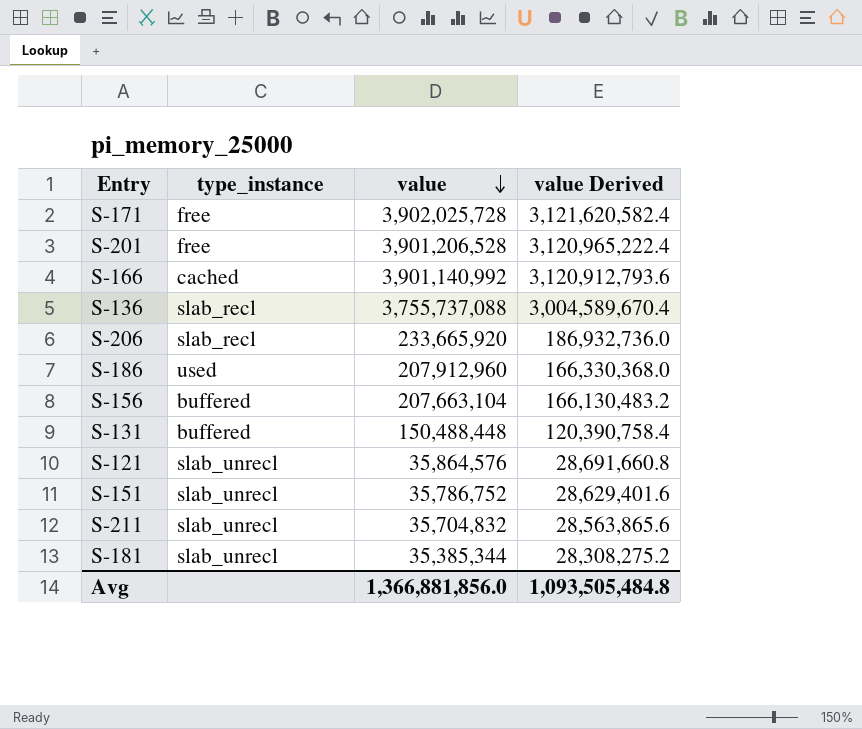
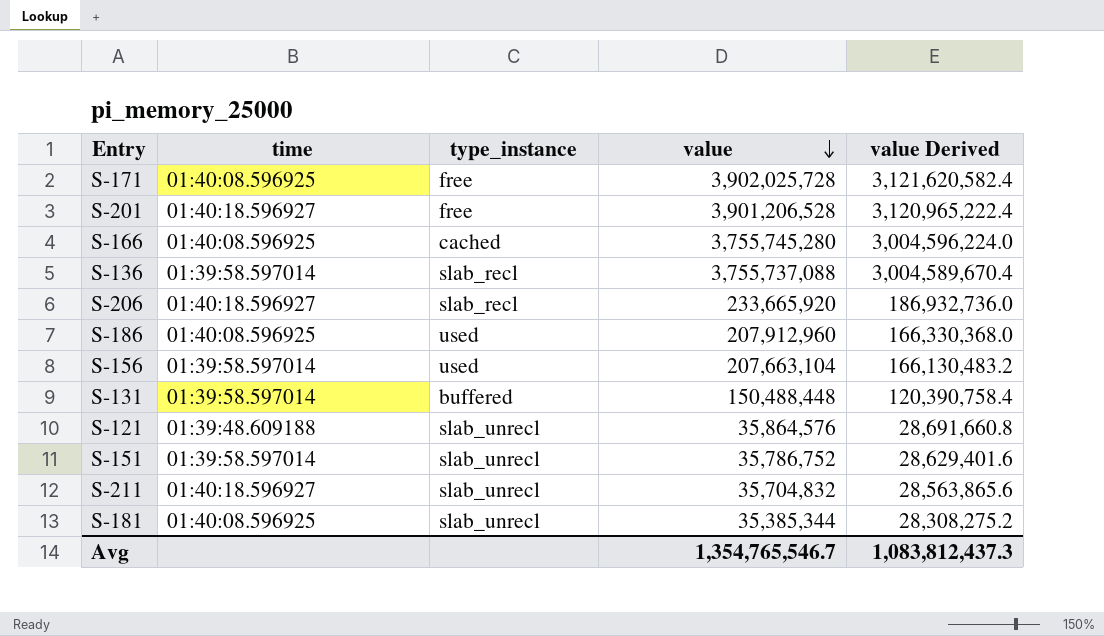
column time | position: none -> 2
S-166 | value: 3,901,140,992 -> 3,755,745,280
S-166 | value Derived: 3,120,912,793.6 -> 3,004,596,224.0
S-156 | type_instance: buffered -> used
Avg | value: 1,366,881,856.0 -> 1,354,765,546.7
Avg | value Derived: 1,093,505,484.8 -> 1,083,812,437.3

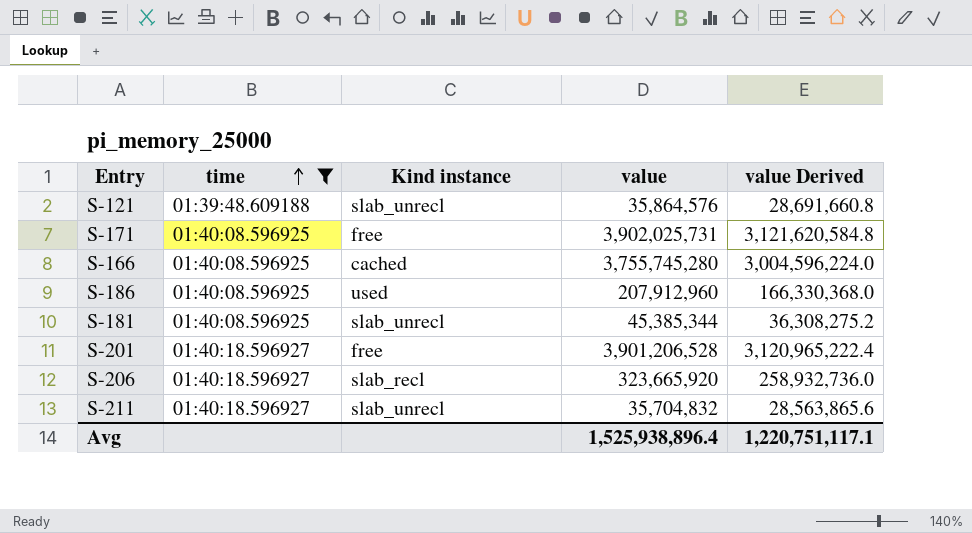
filter: none -> time != 01:39:58.597014
row order: value descending -> time ascending
column name: type_instance -> Kind instance
S-171 | value: 3,902,025,728 -> 3,902,025,731
S-171 | value Derived: 3,121,620,582.4 -> 3,121,620,584.8
S-181 | value: 35,385,344 -> 45,385,344
S-181 | value Derived: 28,308,275.2 -> 36,308,275.2
S-206 | value: 233,665,920 -> 323,665,920
S-206 | value Derived: 186,932,736.0 -> 258,932,736.0
Avg | value: 1,354,765,546.7 -> 1,525,938,896.4
Avg | value Derived: 1,083,812,437.3 -> 1,220,751,117.1

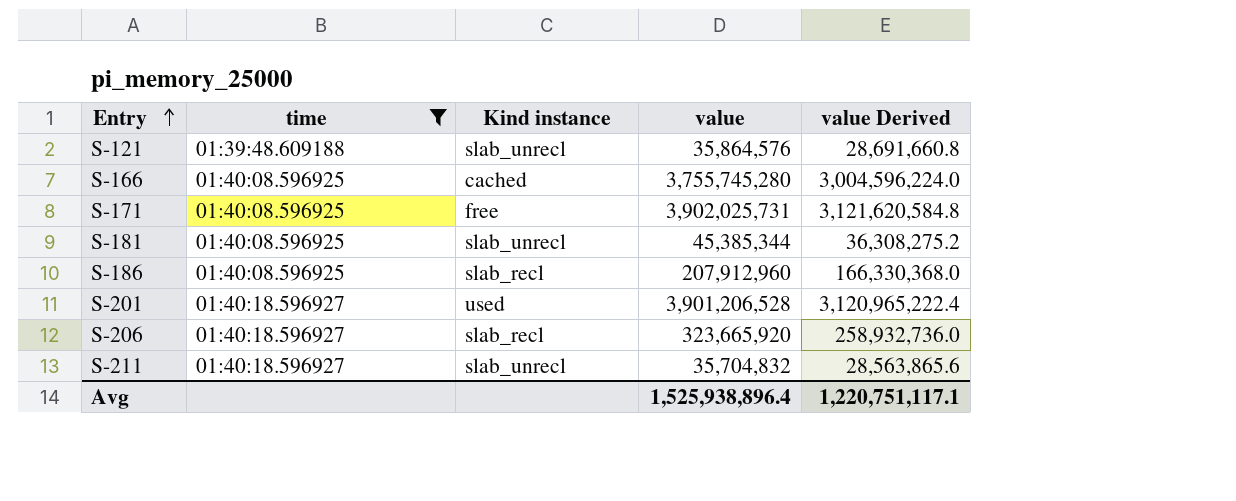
row order: time ascending -> Entry ascending
S-186 | Kind instance: used -> slab_recl
S-201 | Kind instance: free -> used

